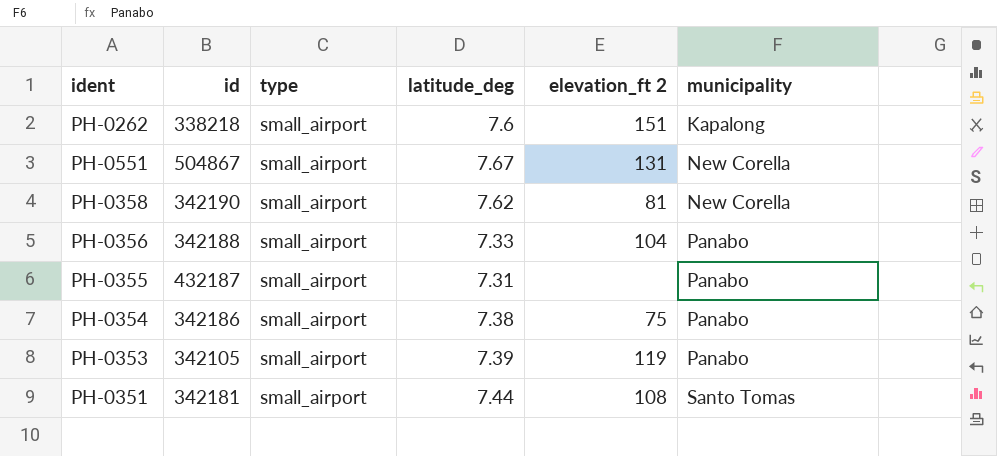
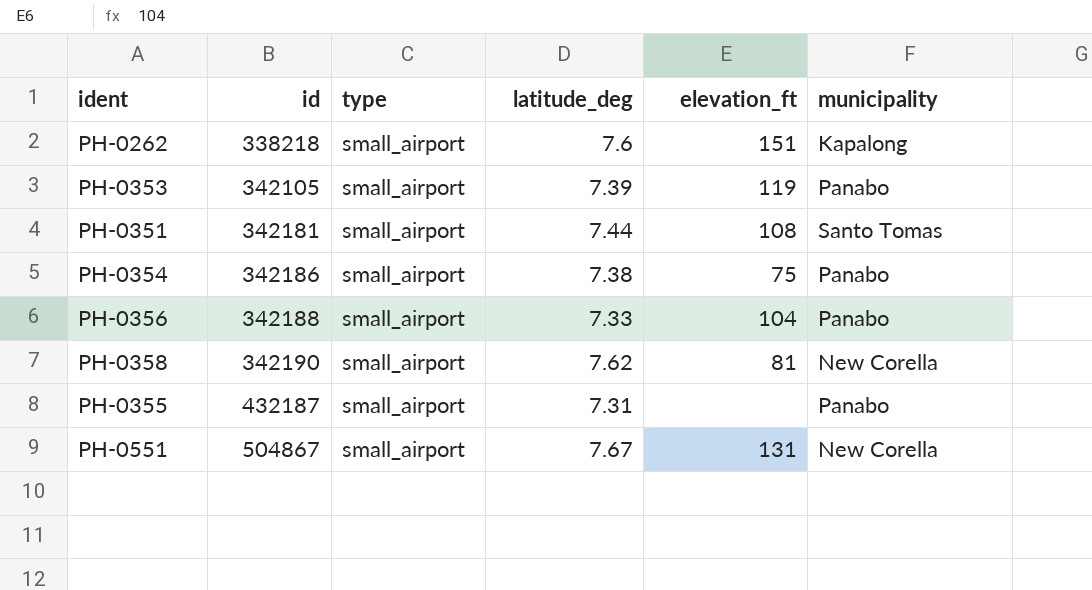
row order: municipality ascending -> id ascending
column name: elevation_ft 2 -> elevation_ft

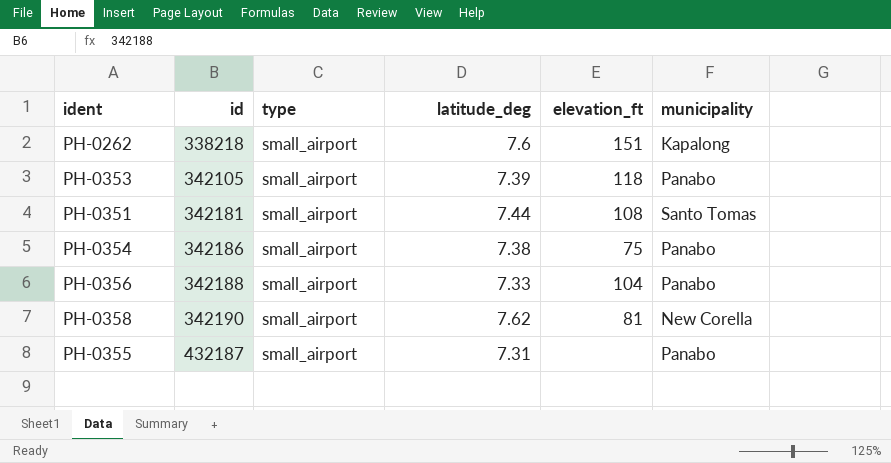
row PH-0551: 504867 | small_airport | 7.67 | 131 | New Corella -> none
PH-0353 | elevation_ft: 119 -> 118

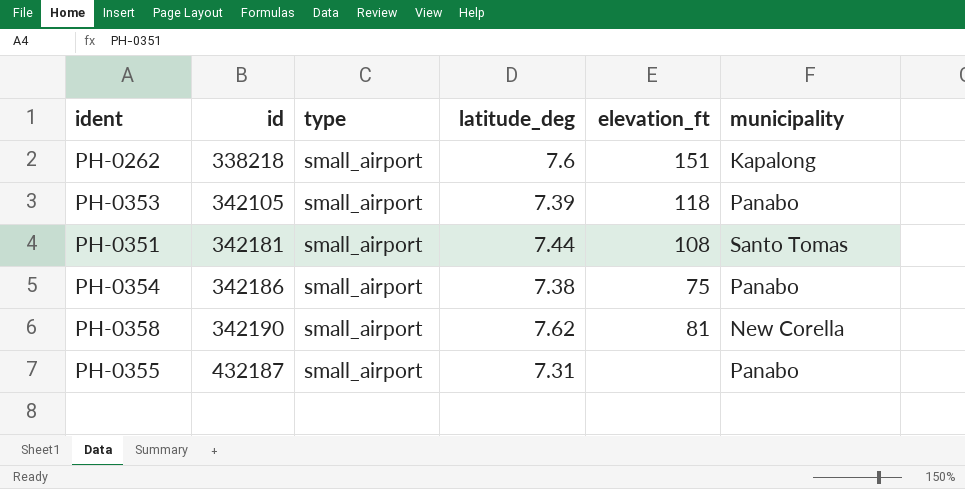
row PH-0356: 342188 | small_airport | 7.33 | 104 | Panabo -> none

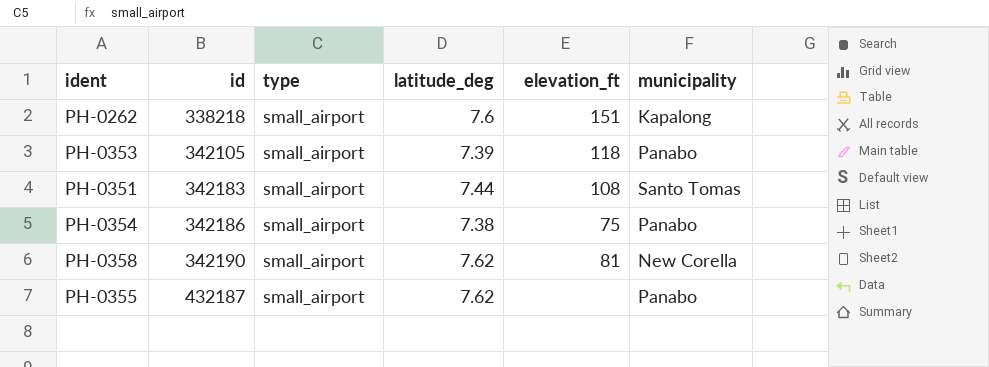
PH-0351 | id: 342181 -> 342183
PH-0355 | latitude_deg: 7.31 -> 7.62

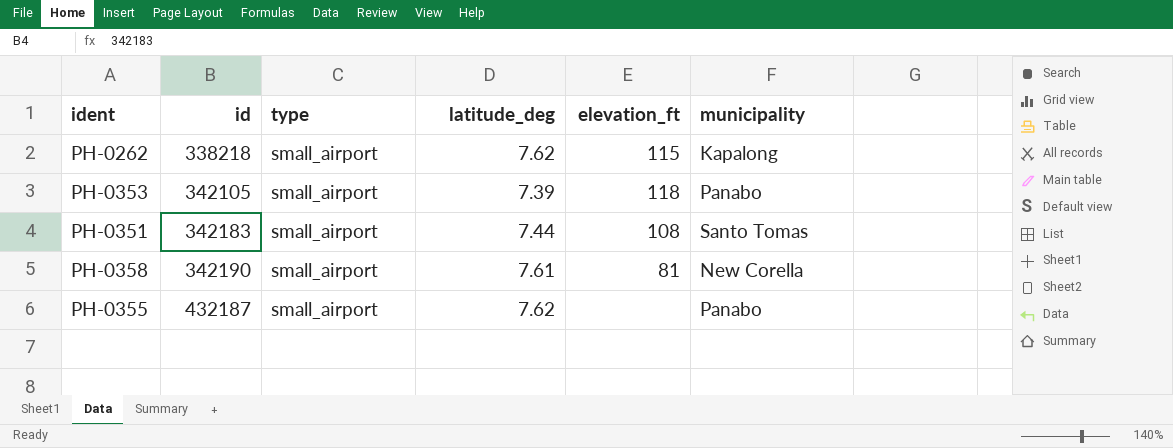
row PH-0354: 342186 | small_airport | 7.38 | 75 | Panabo -> none
PH-0262 | latitude_deg: 7.6 -> 7.62
PH-0262 | elevation_ft: 151 -> 115
PH-0358 | latitude_deg: 7.62 -> 7.61

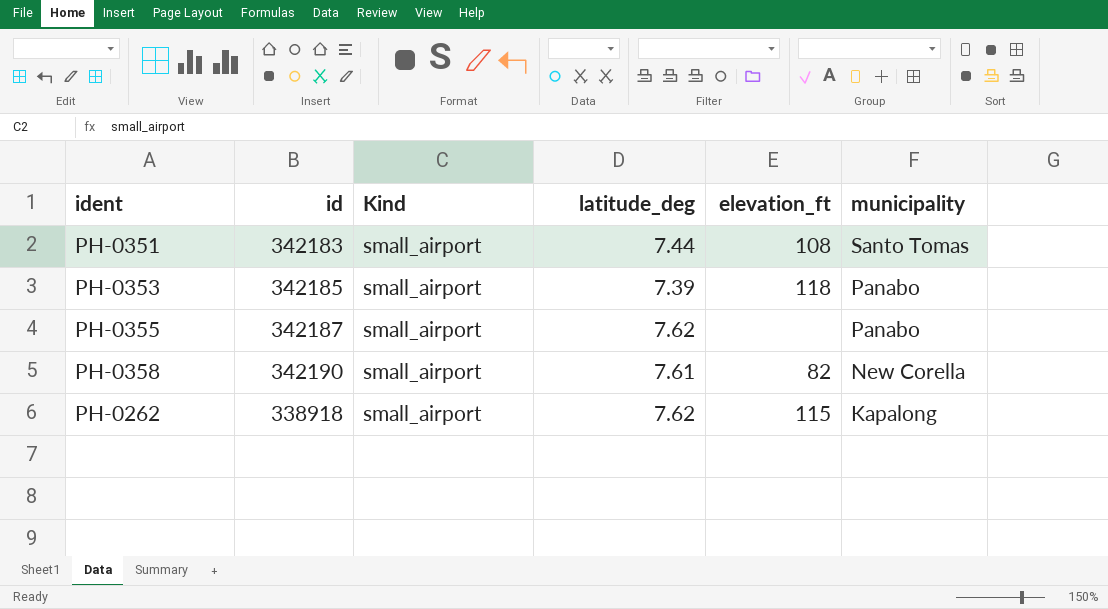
row order: id ascending -> municipality descending
column name: type -> Kind
PH-0353 | id: 342105 -> 342185
PH-0355 | id: 432187 -> 342187
PH-0358 | elevation_ft: 81 -> 82
PH-0262 | id: 338218 -> 338918

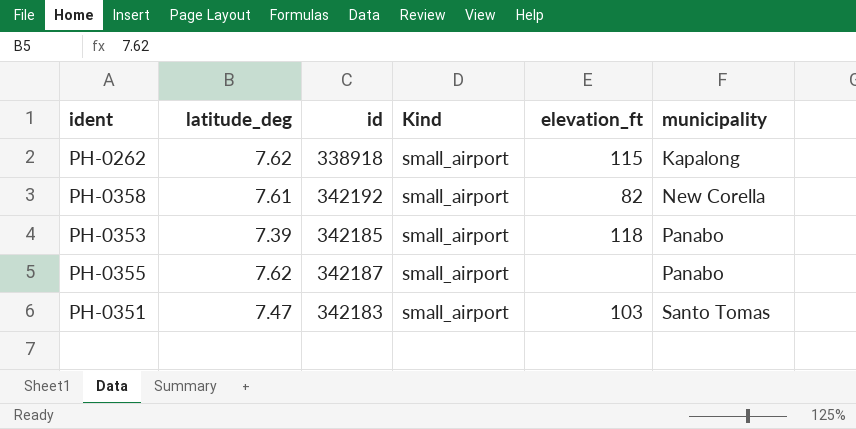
row order: municipality descending -> municipality ascending
column latitude_deg | position: 4 -> 2
PH-0358 | id: 342190 -> 342192
PH-0351 | latitude_deg: 7.44 -> 7.47
PH-0351 | elevation_ft: 108 -> 103

